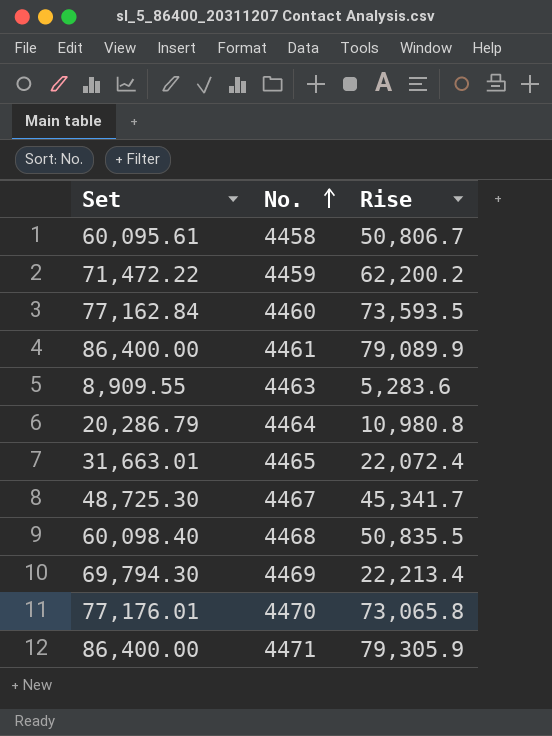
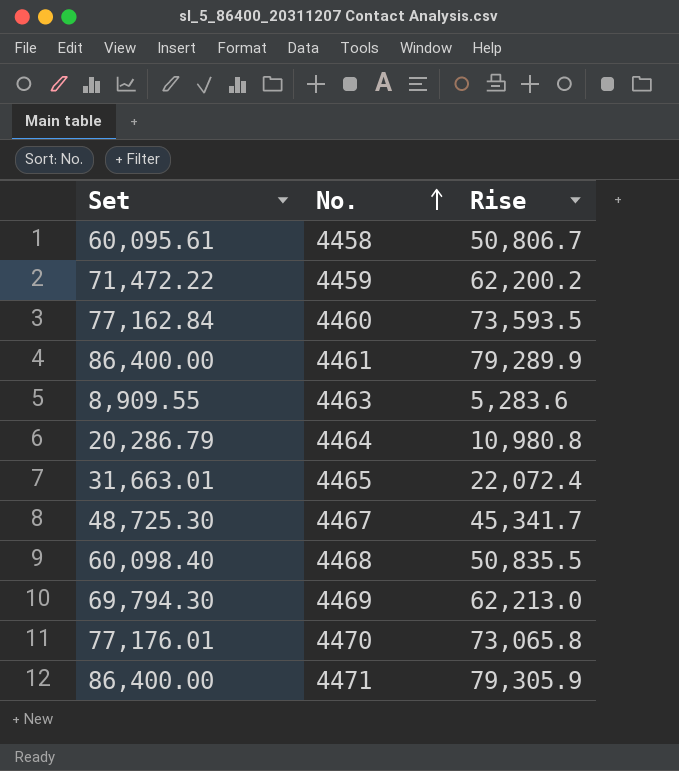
4461 | Rise: 79,089.9 -> 79,289.9
4469 | Rise: 22,213.4 -> 62,213.0

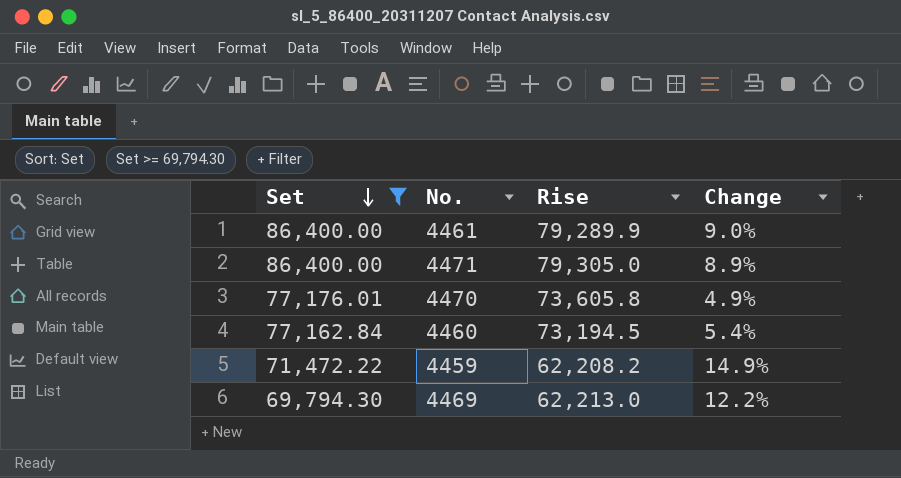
filter: none -> Set >= 69,794.30
row order: No. ascending -> Set descending
column Change | formula: none -> ([Set] - [Rise]) / [Rise]
4471 | Rise: 79,305.9 -> 79,305.0
4470 | Rise: 73,065.8 -> 73,605.8
4460 | Rise: 73,593.5 -> 73,194.5
4459 | Rise: 62,200.2 -> 62,208.2

